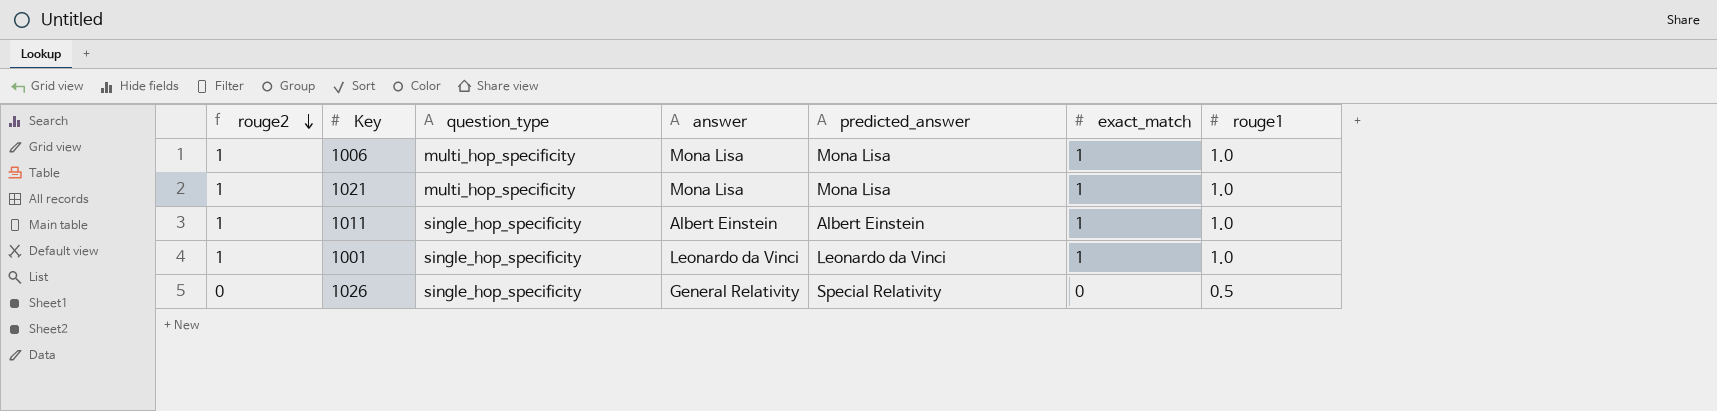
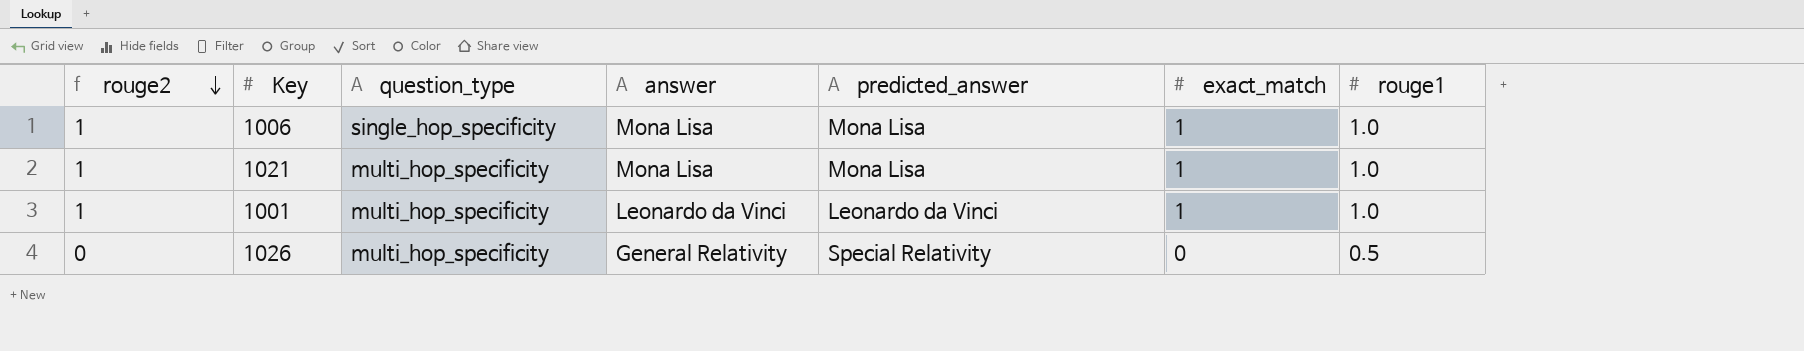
row 1011: 1 | single_hop_specificity | Albert Einstein | Albert Einstein | 1 | 1.0 -> none
1006 | question_type: multi_hop_specificity -> single_hop_specificity
1001 | question_type: single_hop_specificity -> multi_hop_specificity
1026 | question_type: single_hop_specificity -> multi_hop_specificity

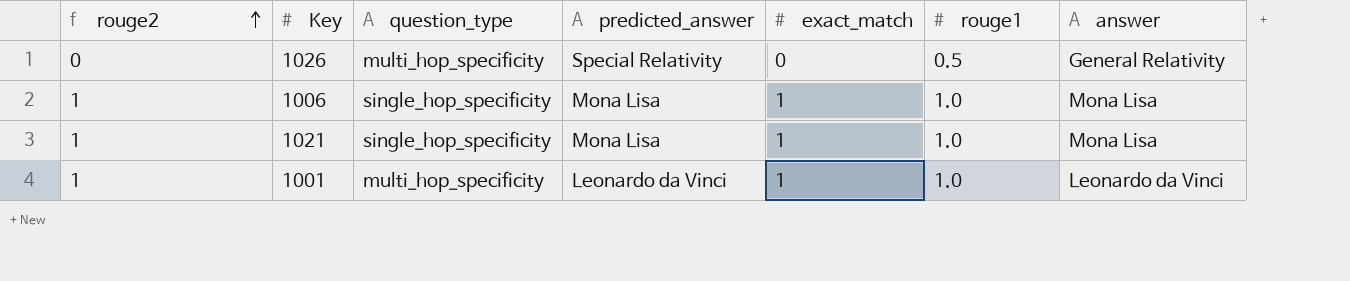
row order: rouge2 descending -> rouge2 ascending
column answer | position: 4 -> 7
1021 | question_type: multi_hop_specificity -> single_hop_specificity

